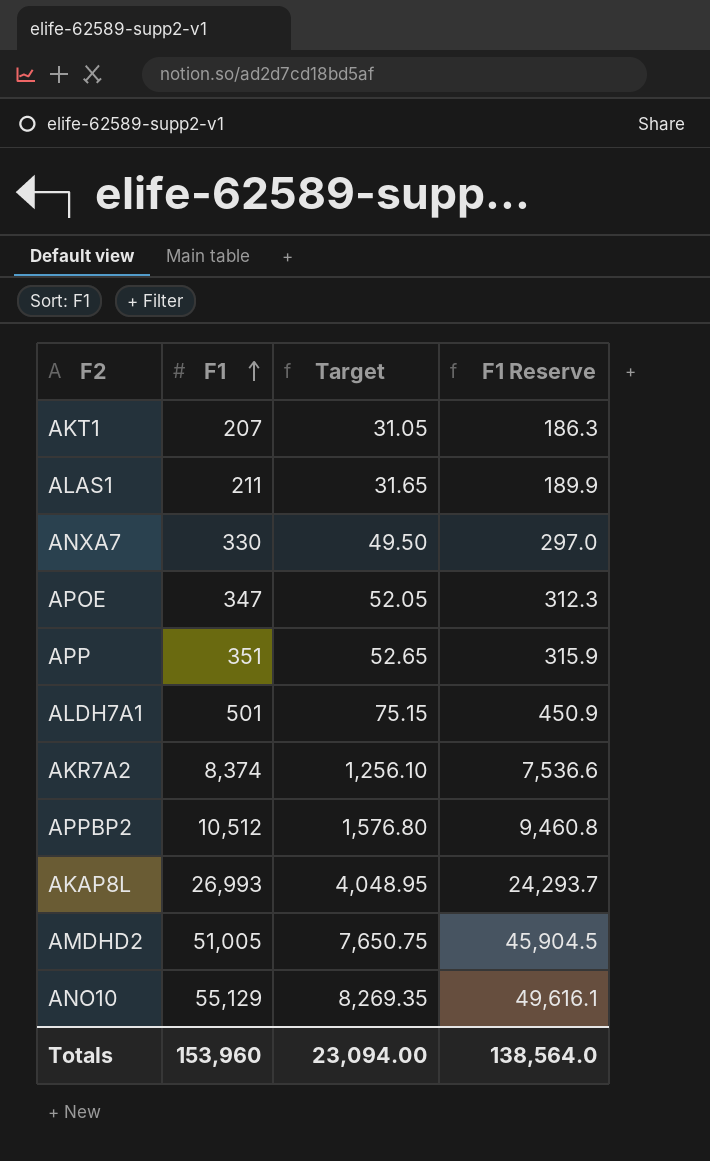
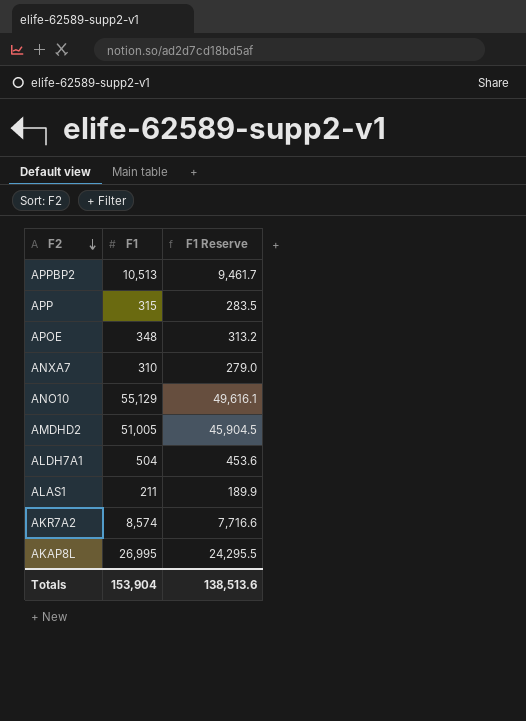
row order: F1 ascending -> F2 descending
column Target | formula: [F1] * 0.15 -> none
row AKT1: 207 | 31.05 | 186.3 -> none
APPBP2 | F1: 10,512 -> 10,513
APPBP2 | F1 Reserve: 9,460.8 -> 9,461.7
APP | F1: 351 -> 315
APP | F1 Reserve: 315.9 -> 283.5
APOE | F1: 347 -> 348
APOE | F1 Reserve: 312.3 -> 313.2
ANXA7 | F1: 330 -> 310
ANXA7 | F1 Reserve: 297.0 -> 279.0
ALDH7A1 | F1: 501 -> 504
ALDH7A1 | F1 Reserve: 450.9 -> 453.6
AKR7A2 | F1: 8,374 -> 8,574
AKR7A2 | F1 Reserve: 7,536.6 -> 7,716.6
AKAP8L | F1: 26,993 -> 26,995
AKAP8L | F1 Reserve: 24,293.7 -> 24,295.5
Totals | F1: 153,960 -> 153,904
Totals | F1 Reserve: 138,564.0 -> 138,513.6

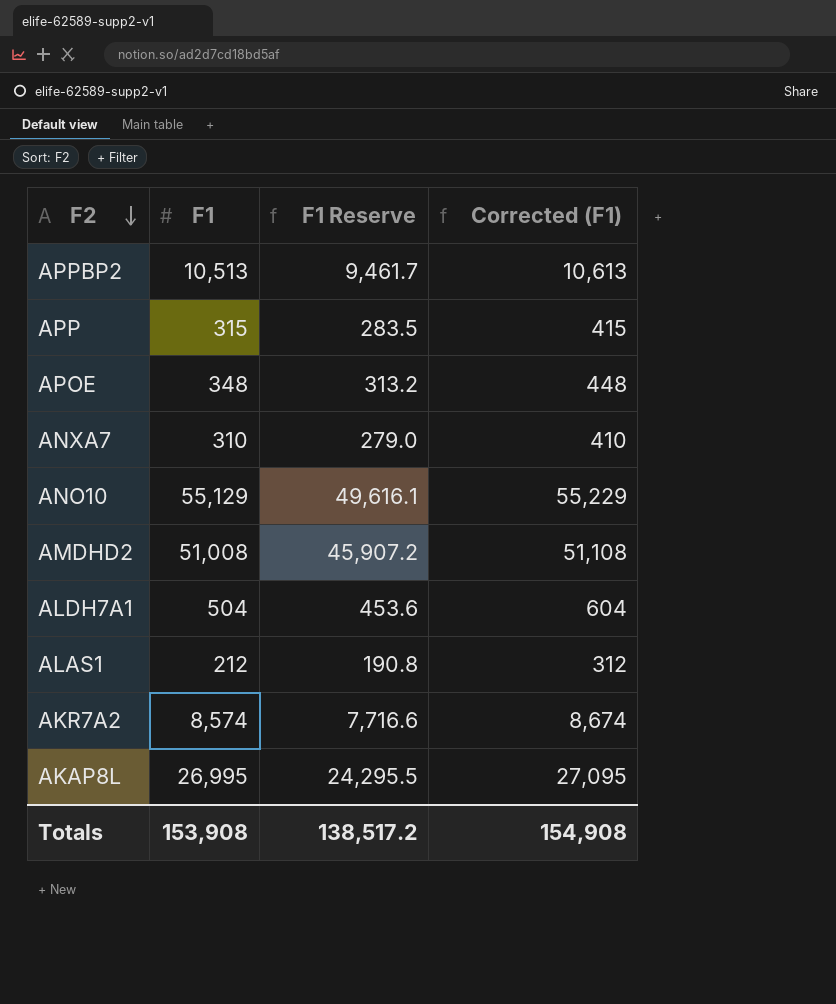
column Corrected (F1) | formula: none -> [F1] + 100
AMDHD2 | F1: 51,005 -> 51,008
AMDHD2 | F1 Reserve: 45,904.5 -> 45,907.2
ALAS1 | F1: 211 -> 212
ALAS1 | F1 Reserve: 189.9 -> 190.8
Totals | F1: 153,904 -> 153,908
Totals | F1 Reserve: 138,513.6 -> 138,517.2

